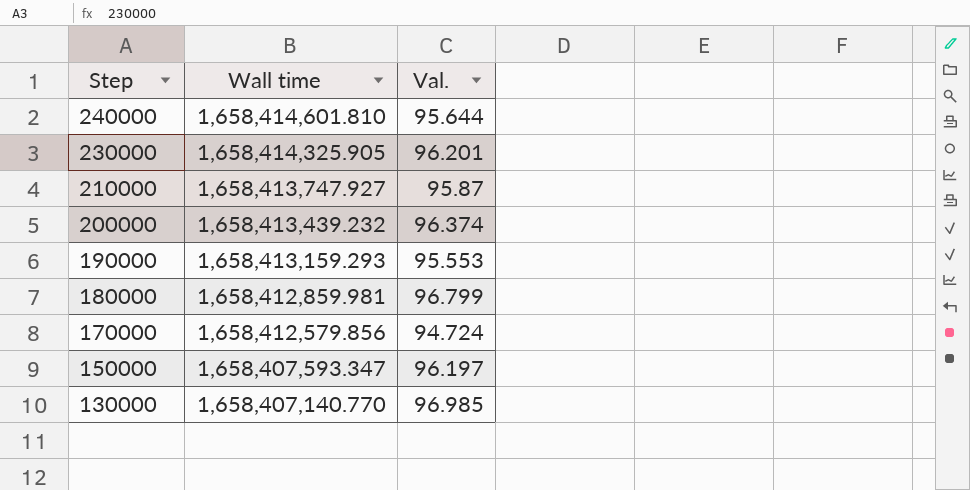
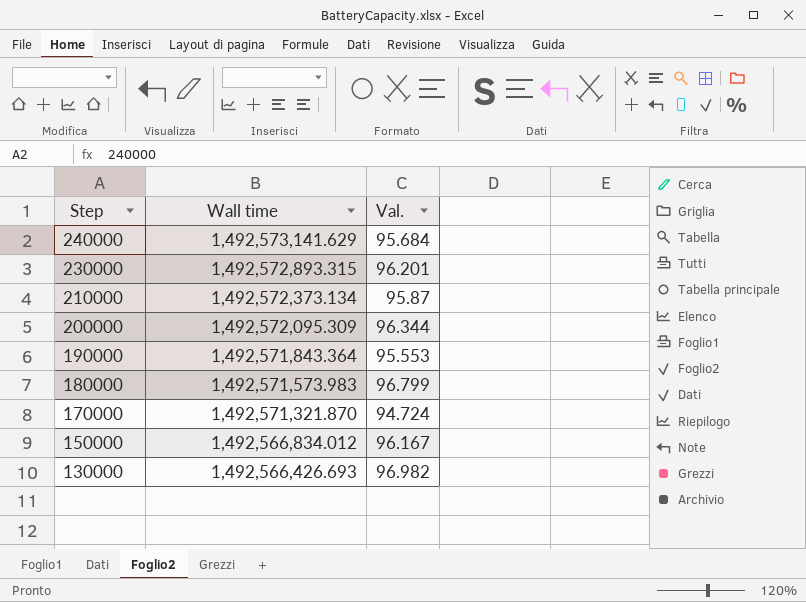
240000 | Wall time: 1,658,414,601.810 -> 1,492,573,141.629
240000 | Val.: 95.644 -> 95.684
230000 | Wall time: 1,658,414,325.905 -> 1,492,572,893.315
210000 | Wall time: 1,658,413,747.927 -> 1,492,572,373.134
200000 | Wall time: 1,658,413,439.232 -> 1,492,572,095.309
200000 | Val.: 96.374 -> 96.344
190000 | Wall time: 1,658,413,159.293 -> 1,492,571,843.364
180000 | Wall time: 1,658,412,859.981 -> 1,492,571,573.983
170000 | Wall time: 1,658,412,579.856 -> 1,492,571,321.870
150000 | Wall time: 1,658,407,593.347 -> 1,492,566,834.012
150000 | Val.: 96.197 -> 96.167
130000 | Wall time: 1,658,407,140.770 -> 1,492,566,426.693
130000 | Val.: 96.985 -> 96.982

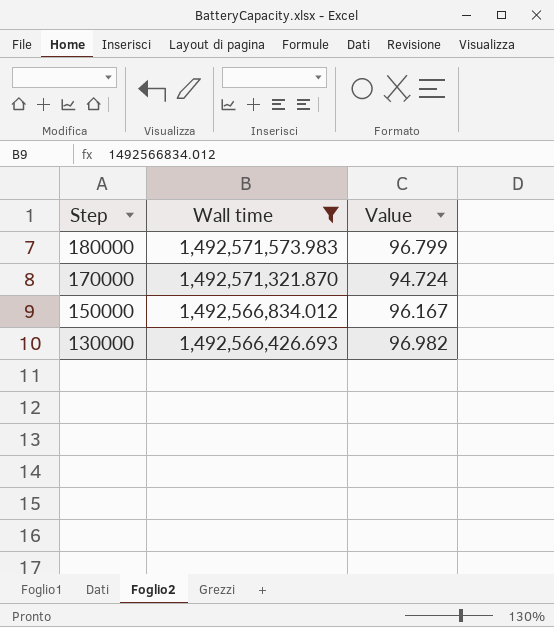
filter: none -> Wall time <= 1,492,571,573.983
column name: Val. -> Value

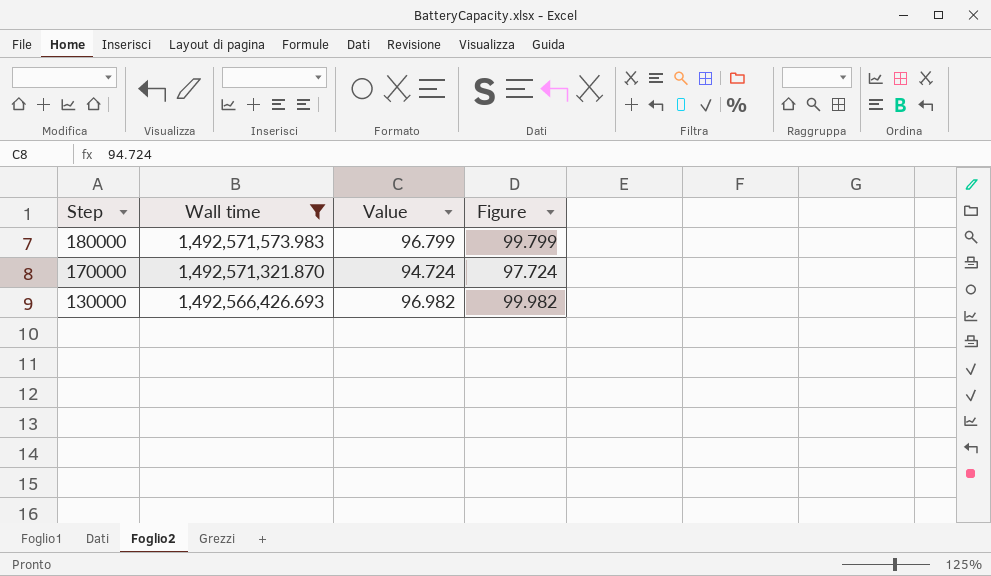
column Figure | formula: none -> [Value] + 3
row 150000: 1,492,566,834.012 | 96.167 -> none

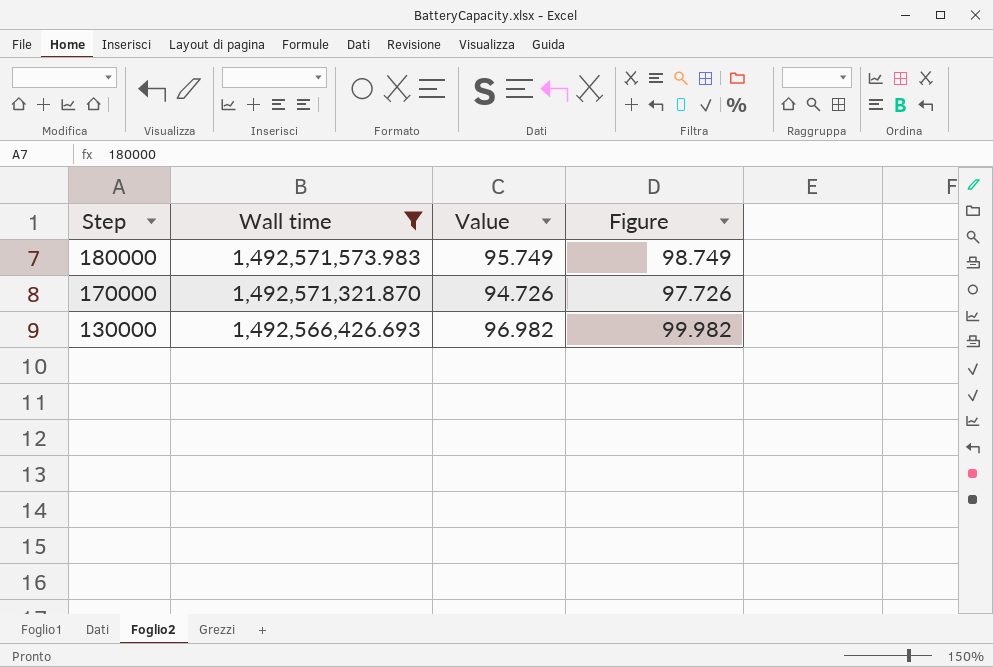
180000 | Value: 96.799 -> 95.749
180000 | Figure: 99.799 -> 98.749
170000 | Value: 94.724 -> 94.726
170000 | Figure: 97.724 -> 97.726

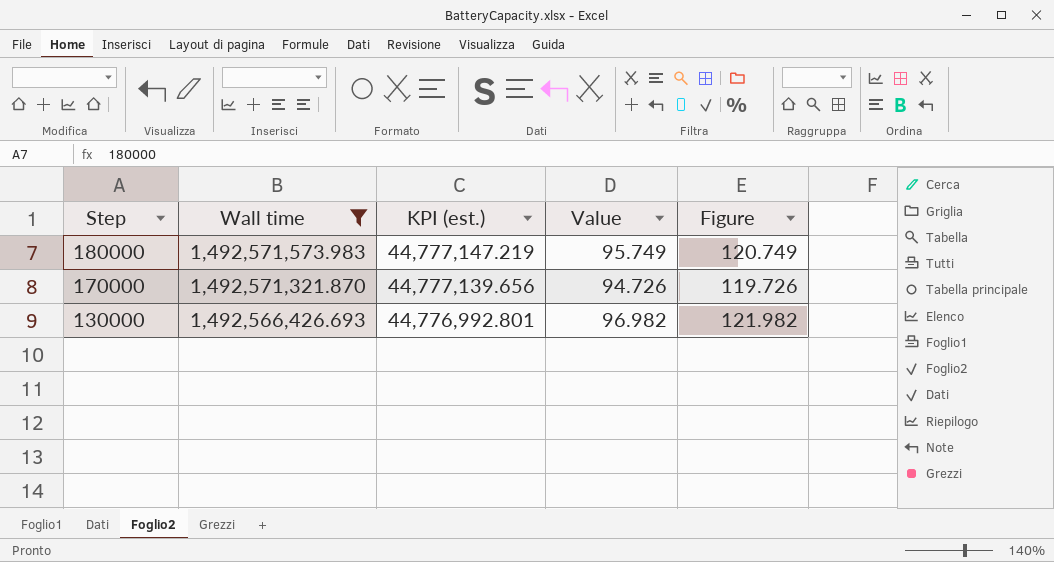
column KPI (est.) | formula: none -> [Wall time] * 0.03
column Figure | formula: [Value] + 3 -> [Value] + 25

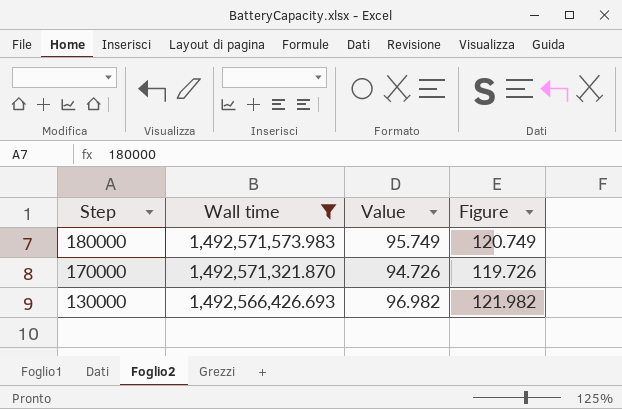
column KPI (est.) | formula: [Wall time] * 0.03 -> none

